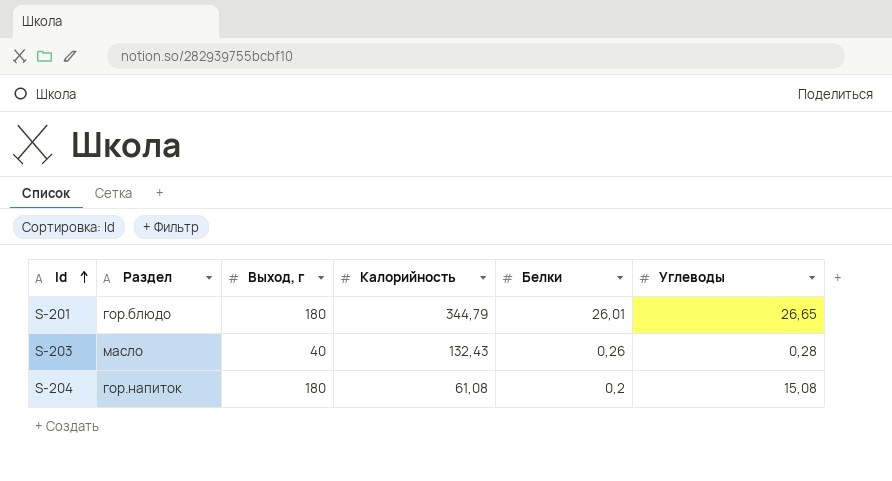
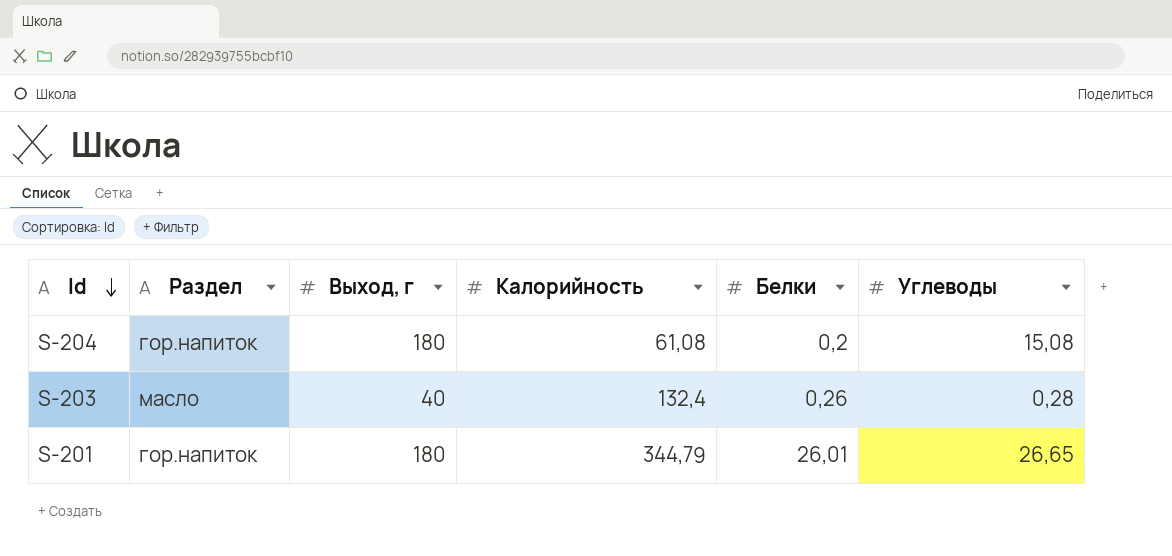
row order: Id ascending -> Id descending
S-203 | Калорийность: 132,43 -> 132,4
S-201 | Раздел: гор.блюдо -> гор.напиток

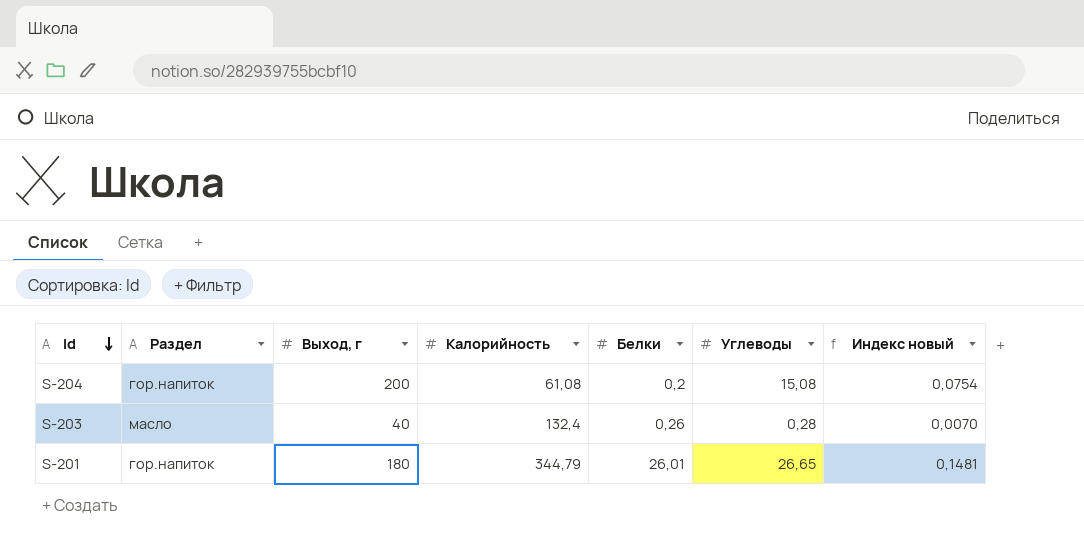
column Индекс новый | formula: none -> [Углеводы] / [Выход, г]
S-204 | Выход, г: 180 -> 200

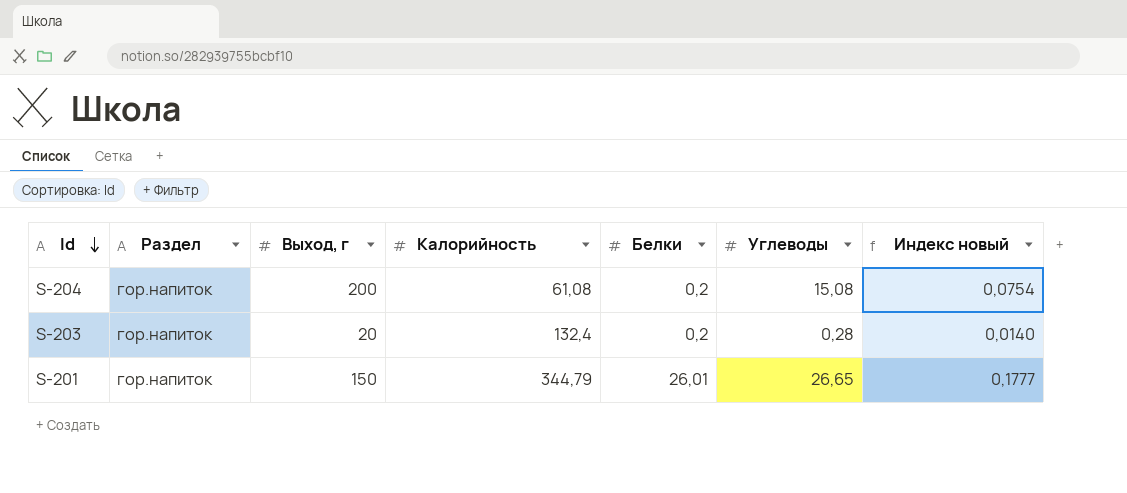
S-203 | Раздел: масло -> гор.напиток
S-203 | Выход, г: 40 -> 20
S-203 | Белки: 0,26 -> 0,2
S-203 | Индекс новый: 0,0070 -> 0,0140
S-201 | Выход, г: 180 -> 150
S-201 | Индекс новый: 0,1481 -> 0,1777

